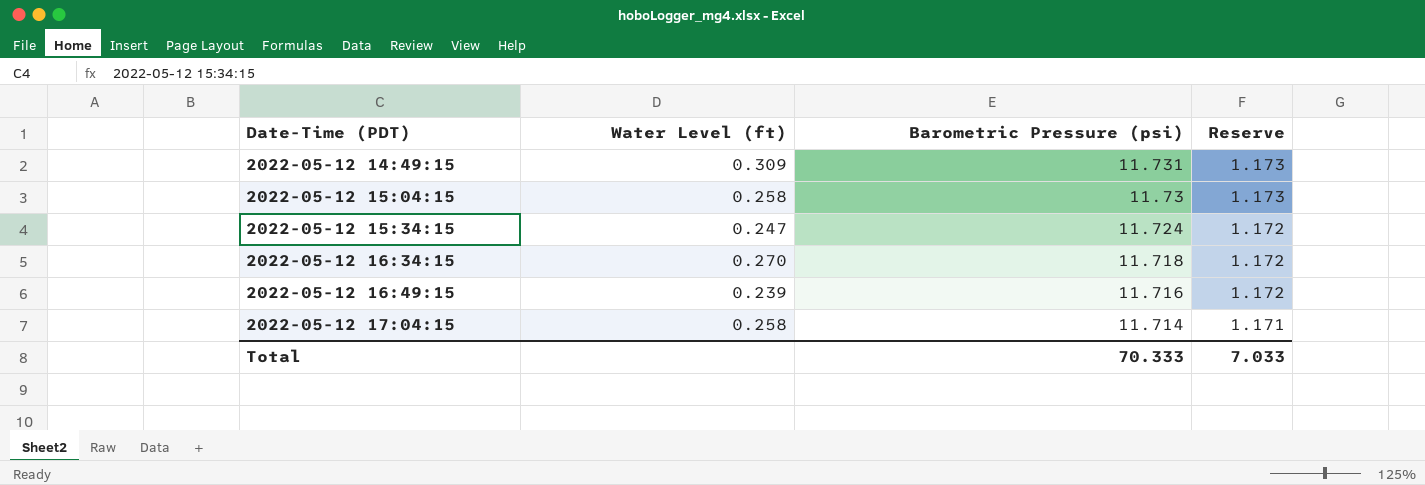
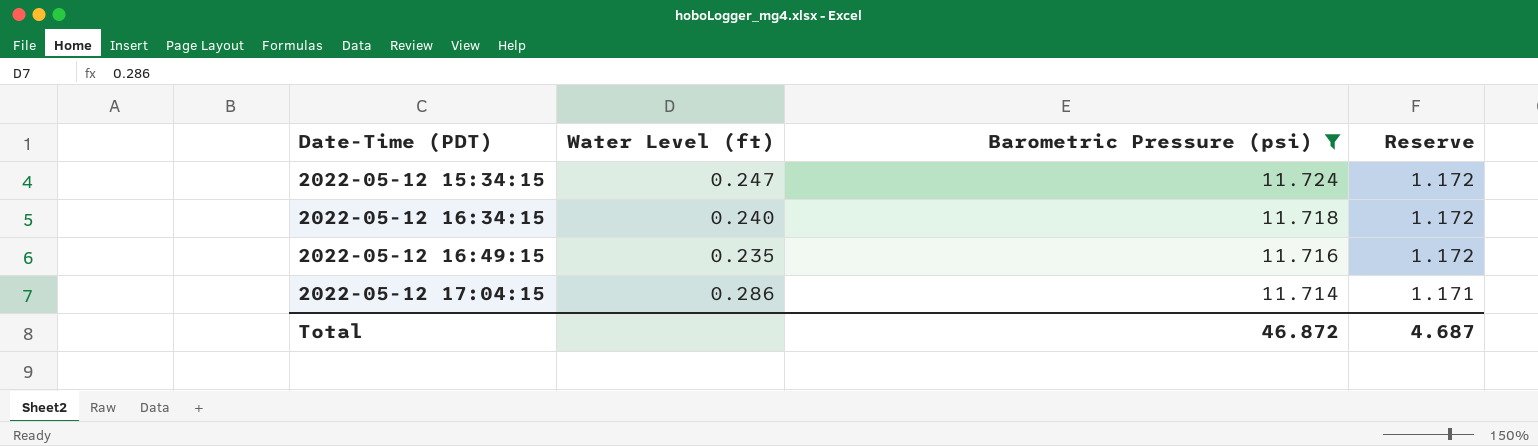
filter: none -> Barometric Pressure (psi) <= 11.724
2022-05-12 16:34:15 | Water Level (ft): 0.270 -> 0.240
2022-05-12 16:49:15 | Water Level (ft): 0.239 -> 0.235
2022-05-12 17:04:15 | Water Level (ft): 0.258 -> 0.286
Total | Barometric Pressure (psi): 70.333 -> 46.872
Total | Reserve: 7.033 -> 4.687

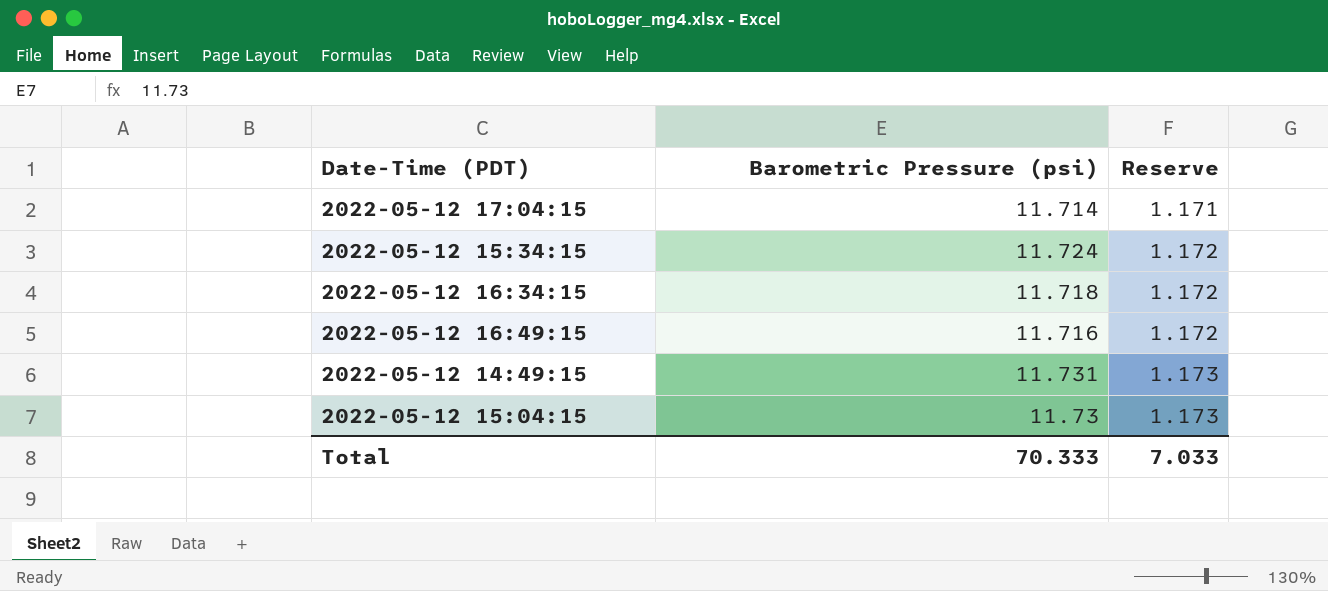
filter: Barometric Pressure (psi) <= 11.724 -> none
row order: Date-Time (PDT) ascending -> Reserve ascending
column Water Level (ft) | position: 2 -> none
Total | Barometric Pressure (psi): 46.872 -> 70.333
Total | Reserve: 4.687 -> 7.033

